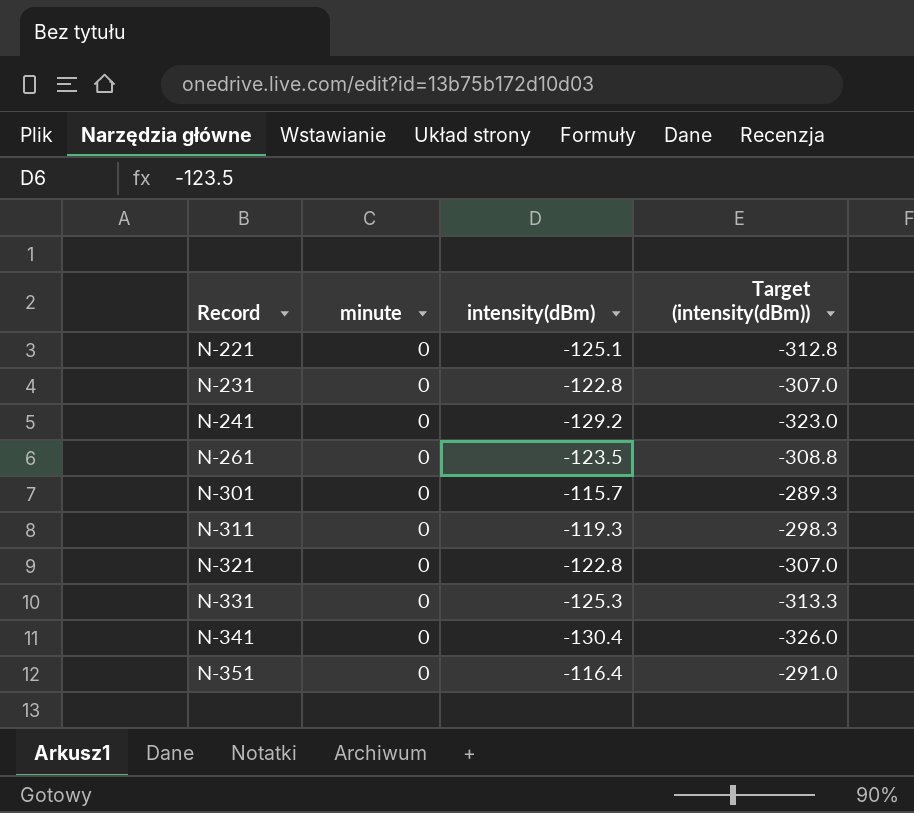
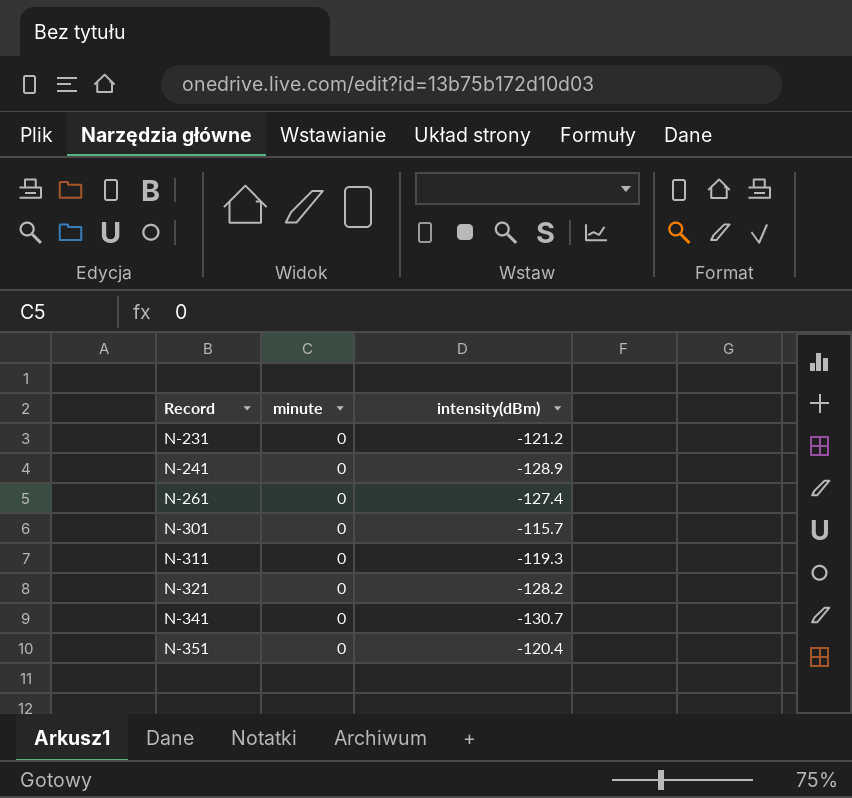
column Target (intensity(dBm)) | formula: [intensity(dBm)] * 2.5 -> none
row N-221: 0 | -125.1 | -312.8 -> none
row N-331: 0 | -125.3 | -313.3 -> none
N-231 | intensity(dBm): -122.8 -> -121.2
N-241 | intensity(dBm): -129.2 -> -128.9
N-261 | intensity(dBm): -123.5 -> -127.4
N-321 | intensity(dBm): -122.8 -> -128.2
N-341 | intensity(dBm): -130.4 -> -130.7
N-351 | intensity(dBm): -116.4 -> -120.4

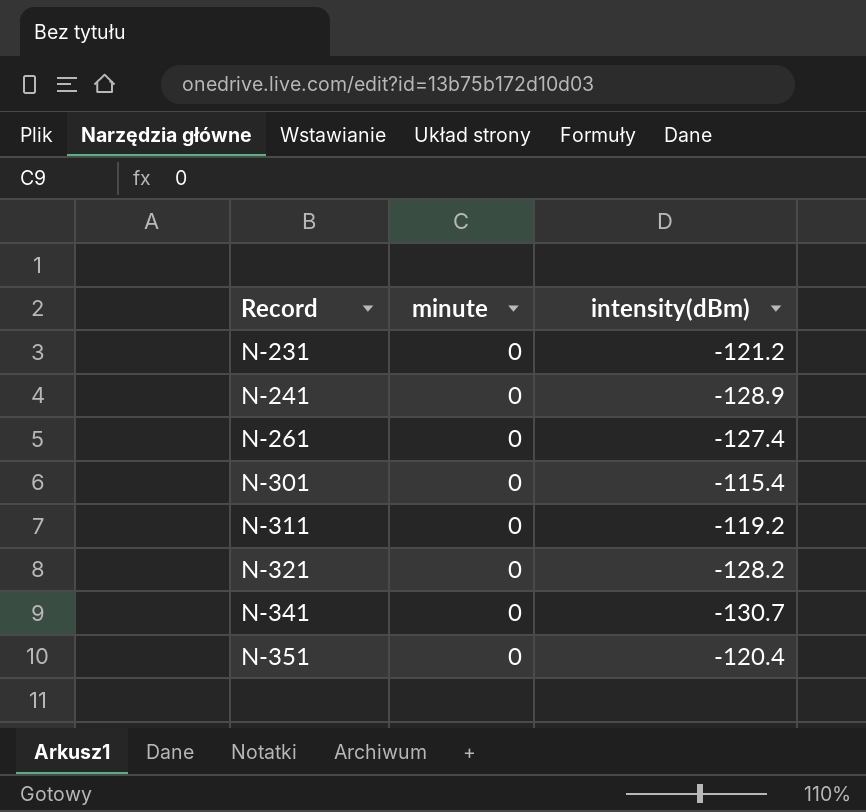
N-301 | intensity(dBm): -115.7 -> -115.4
N-311 | intensity(dBm): -119.3 -> -119.2

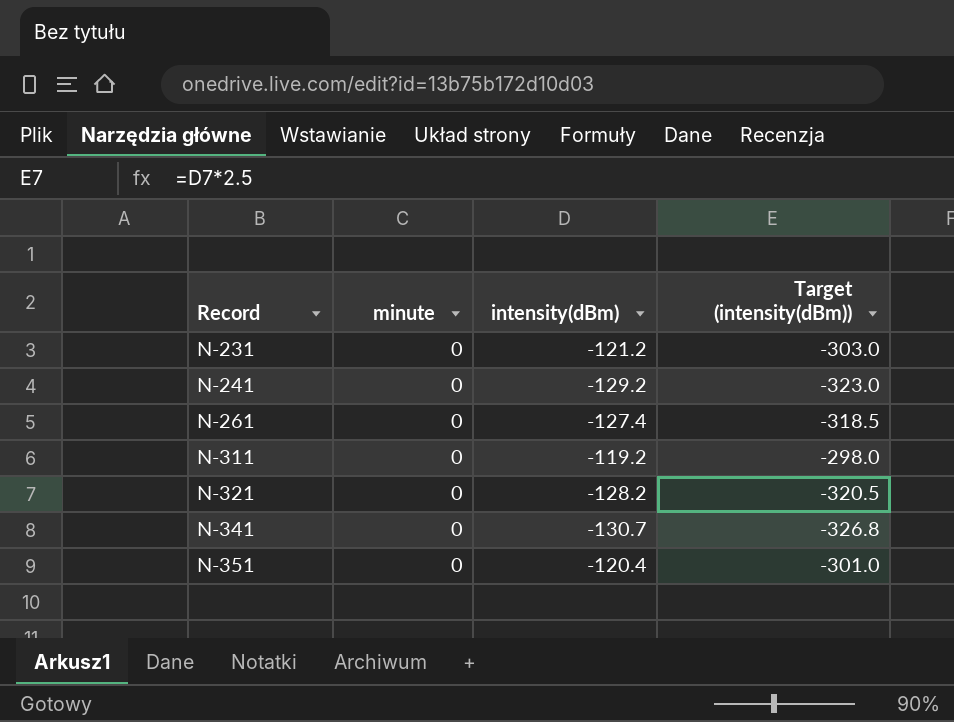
column Target (intensity(dBm)) | formula: none -> [intensity(dBm)] * 2.5
row N-301: 0 | -115.4 -> none
N-241 | intensity(dBm): -128.9 -> -129.2

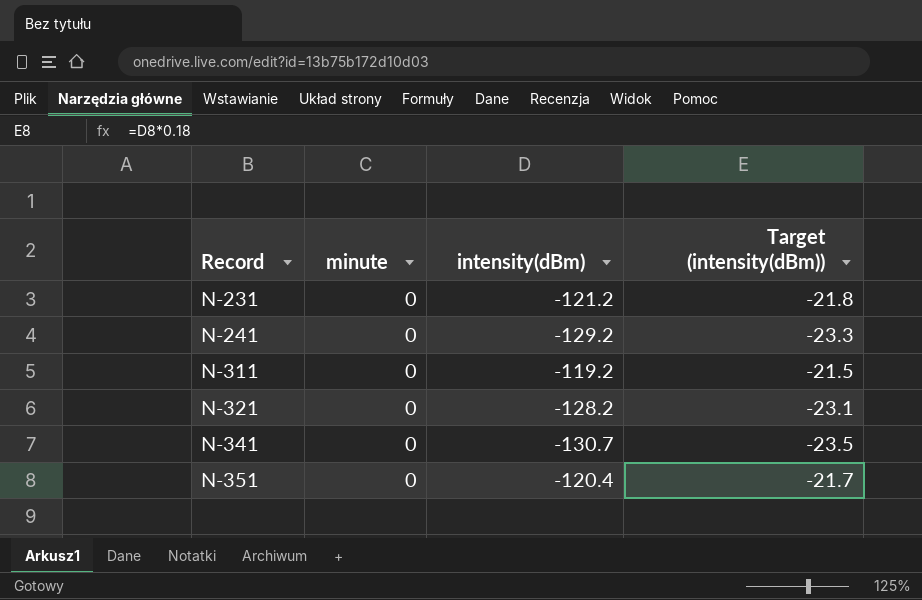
column Target (intensity(dBm)) | formula: [intensity(dBm)] * 2.5 -> [intensity(dBm)] * 0.18
row N-261: 0 | -127.4 | -318.5 -> none

